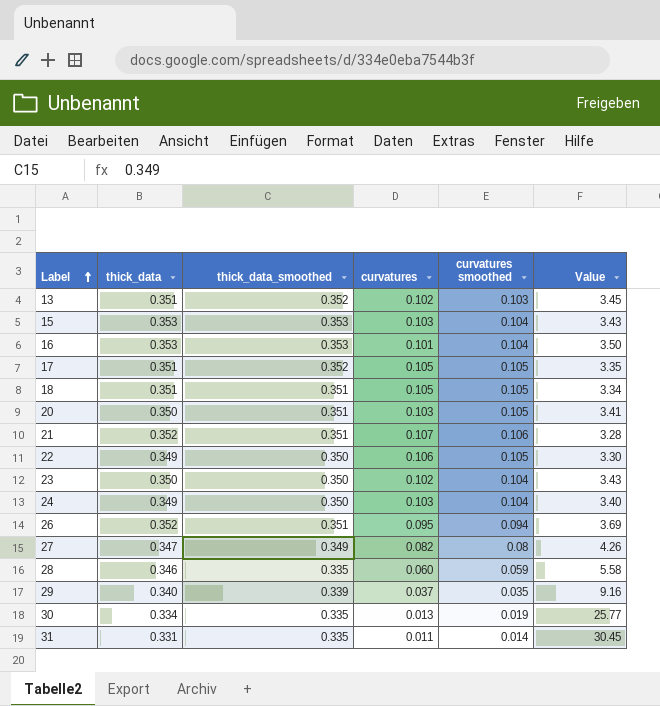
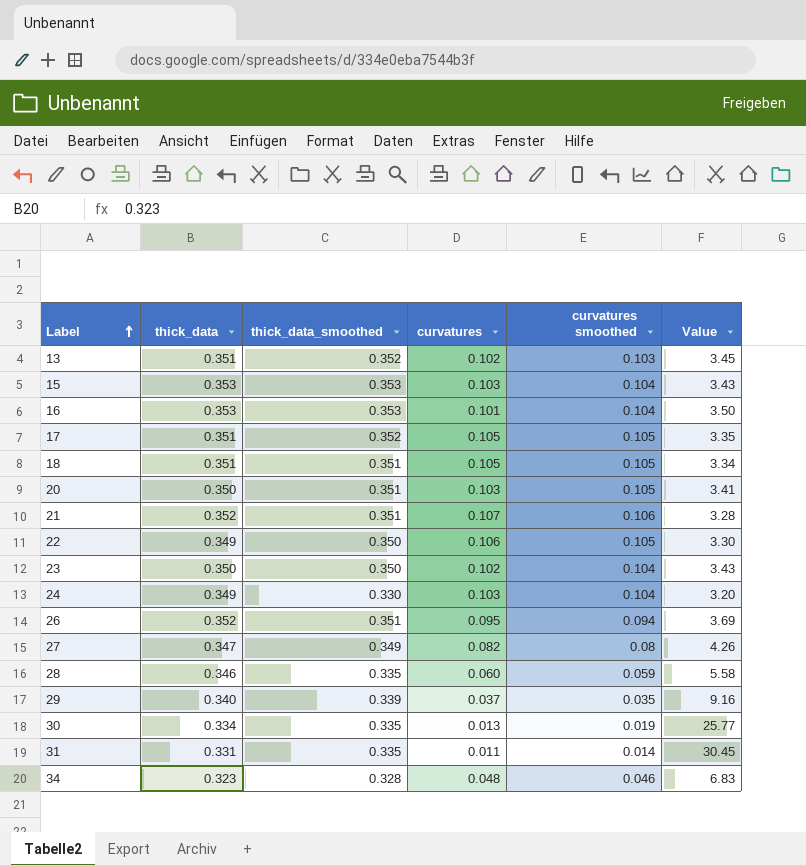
24 | thick_data_smoothed: 0.350 -> 0.330
24 | Value: 3.40 -> 3.20
row 34: none -> 0.323 | 0.328 | 0.048 | 0.046 | 6.83

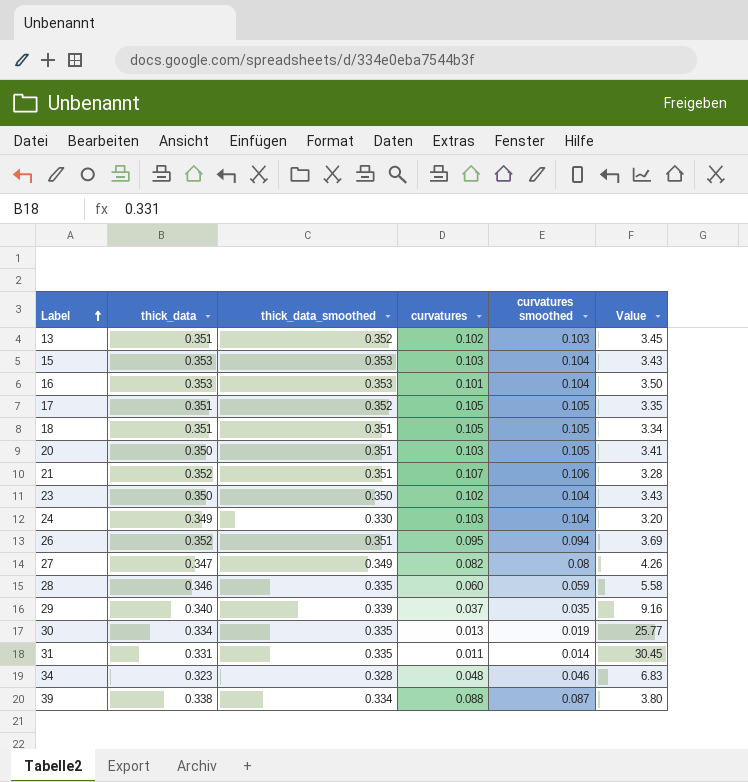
row 22: 0.349 | 0.350 | 0.106 | 0.105 | 3.30 -> none
row 39: none -> 0.338 | 0.334 | 0.088 | 0.087 | 3.80

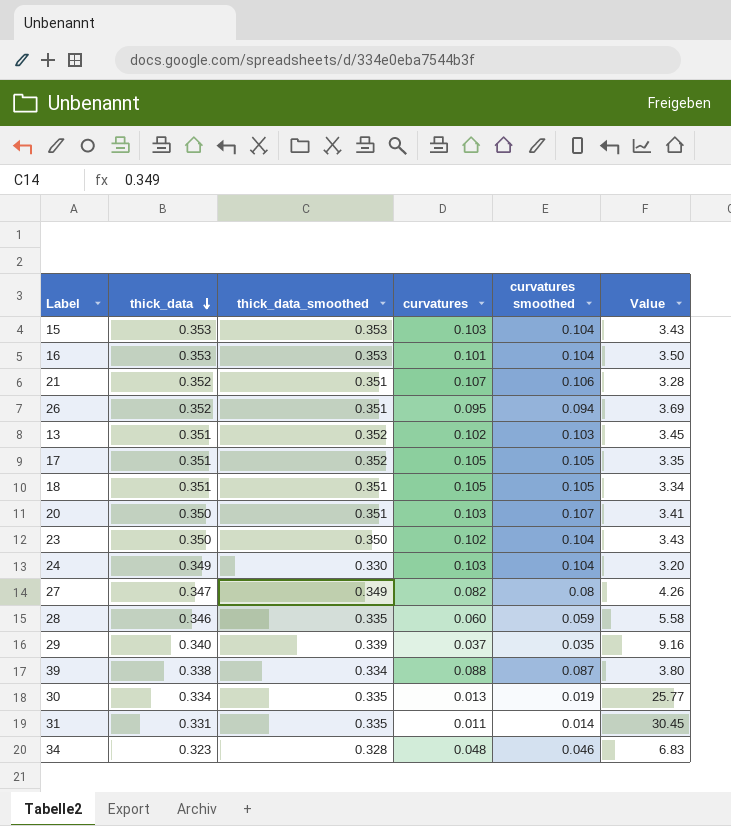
row order: Label ascending -> thick_data descending
20 | curvatures smoothed: 0.105 -> 0.107

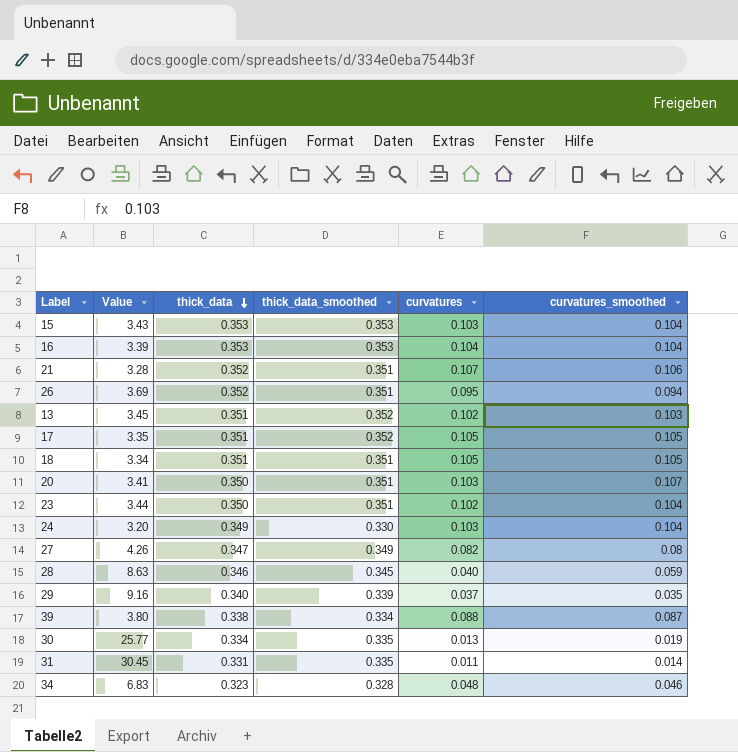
column Value | position: 6 -> 2
column name: curvatures smoothed -> curvatures_smoothed
16 | Value: 3.50 -> 3.39
16 | curvatures: 0.101 -> 0.104
23 | Value: 3.43 -> 3.44
23 | thick_data_smoothed: 0.350 -> 0.351
28 | Value: 5.58 -> 8.63
28 | thick_data_smoothed: 0.335 -> 0.345
28 | curvatures: 0.060 -> 0.040

